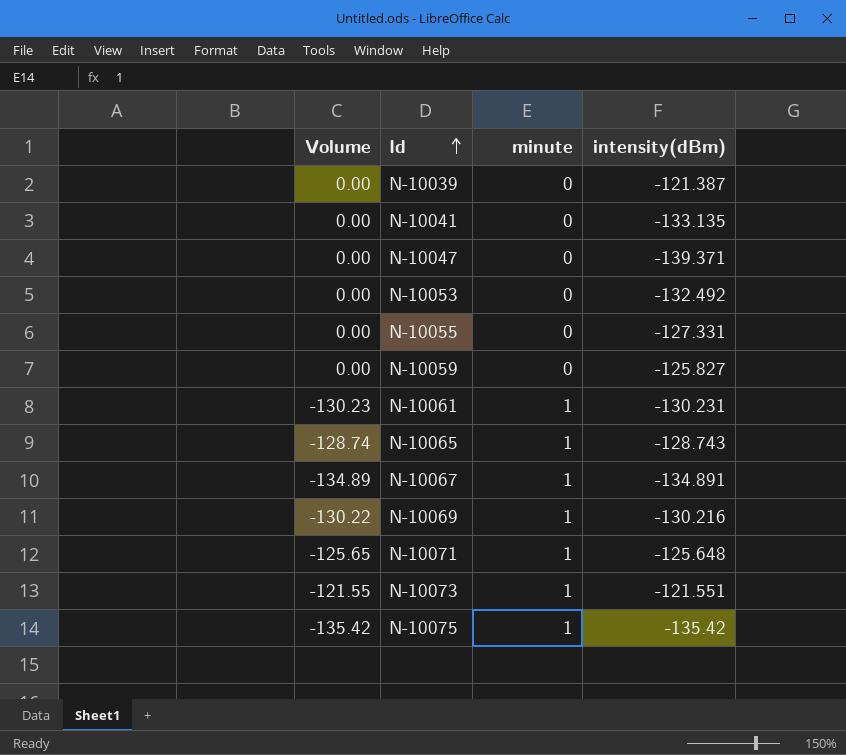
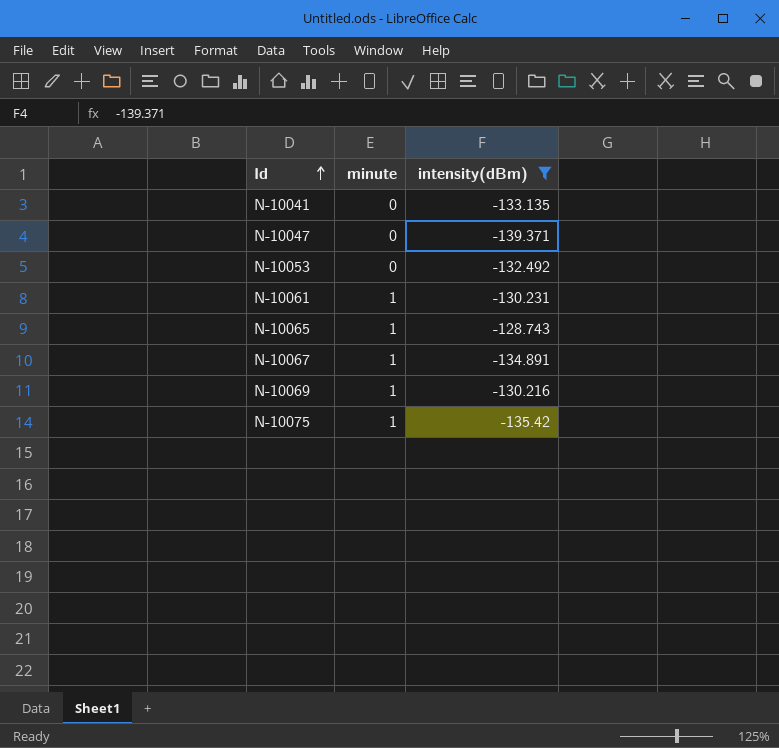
filter: none -> intensity(dBm) <= -128.743
column Volume | formula: [minute] * [intensity(dBm)] -> none

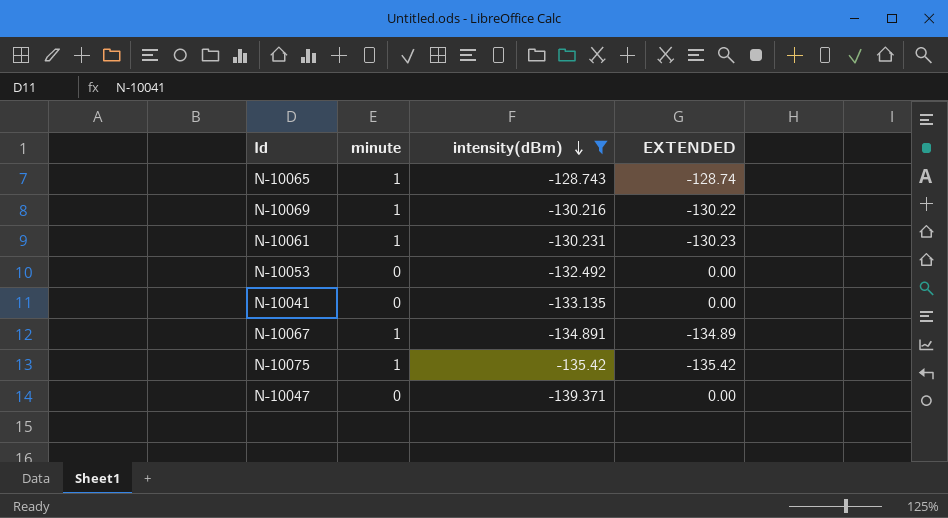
row order: Id ascending -> intensity(dBm) descending
column EXTENDED | formula: none -> [minute] * [intensity(dBm)]

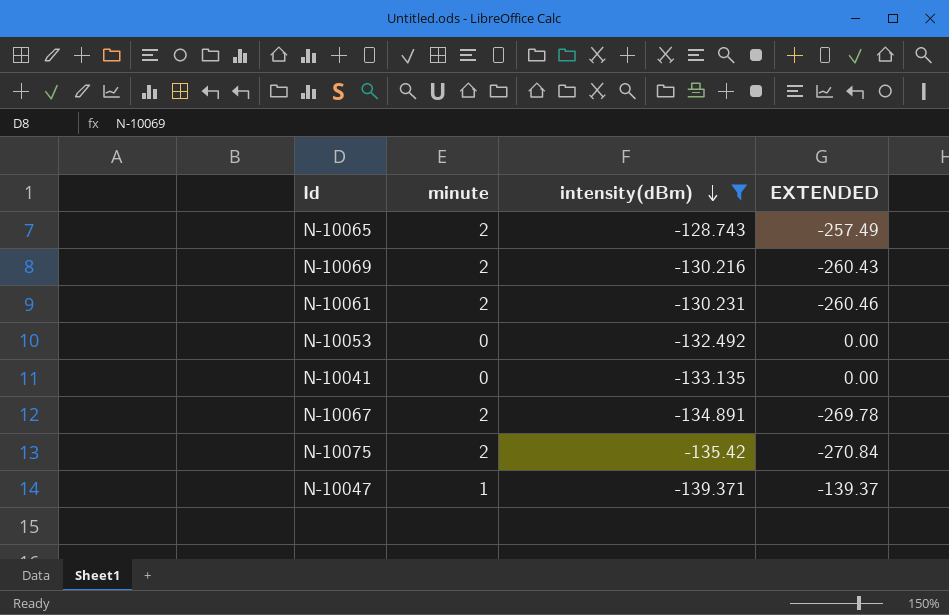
N-10065 | minute: 1 -> 2
N-10065 | EXTENDED: -128.74 -> -257.49
N-10069 | minute: 1 -> 2
N-10069 | EXTENDED: -130.22 -> -260.43
N-10061 | minute: 1 -> 2
N-10061 | EXTENDED: -130.23 -> -260.46
N-10067 | minute: 1 -> 2
N-10067 | EXTENDED: -134.89 -> -269.78
N-10075 | minute: 1 -> 2
N-10075 | EXTENDED: -135.42 -> -270.84
N-10047 | minute: 0 -> 1
N-10047 | EXTENDED: 0.00 -> -139.37

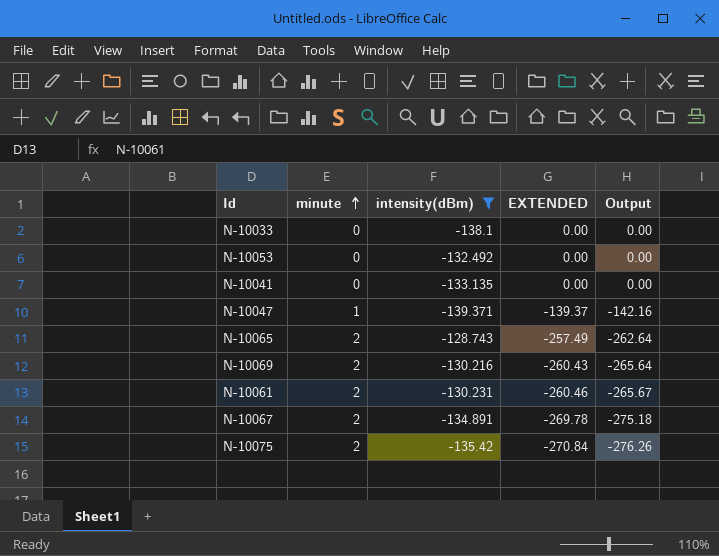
row order: intensity(dBm) descending -> minute ascending
column Output | formula: none -> [EXTENDED] * 1.02
row N-10033: none -> 0 | -138.1 | 0.00 | 0.00

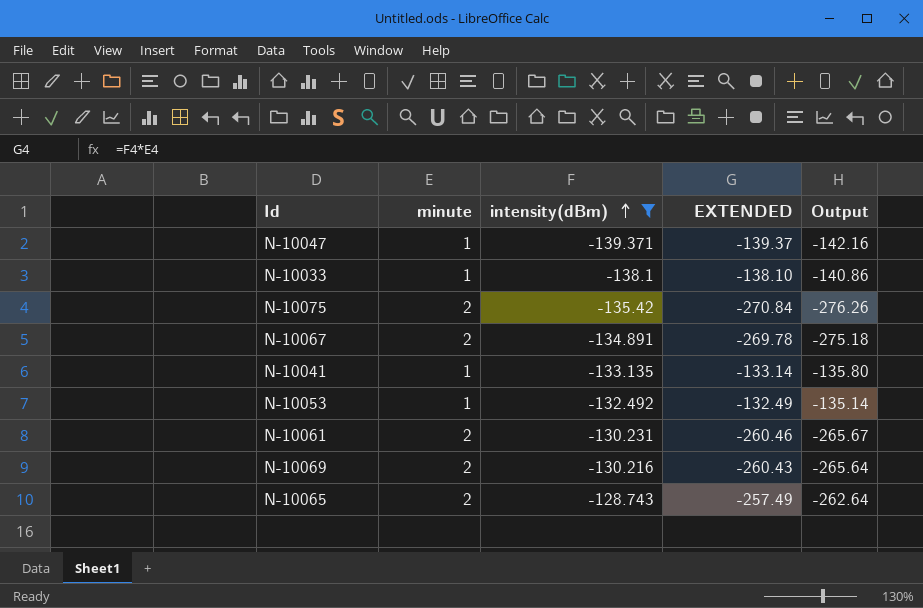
row order: minute ascending -> intensity(dBm) ascending
N-10033 | minute: 0 -> 1
N-10033 | EXTENDED: 0.00 -> -138.10
N-10033 | Output: 0.00 -> -140.86
N-10041 | minute: 0 -> 1
N-10041 | EXTENDED: 0.00 -> -133.14
N-10041 | Output: 0.00 -> -135.80
N-10053 | minute: 0 -> 1
N-10053 | EXTENDED: 0.00 -> -132.49
N-10053 | Output: 0.00 -> -135.14

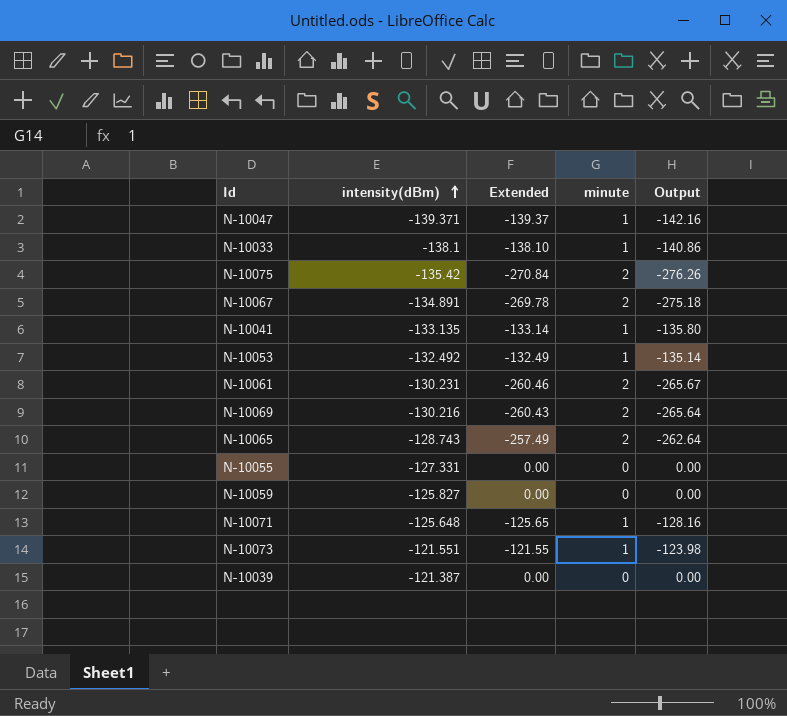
filter: intensity(dBm) <= -128.743 -> none
column name: EXTENDED -> Extended
column minute | position: 2 -> 4

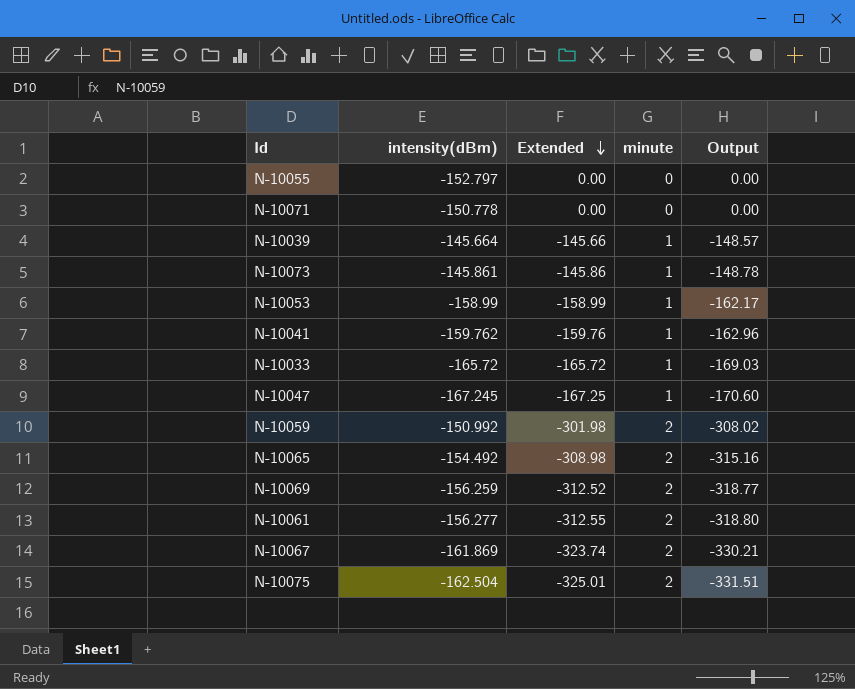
row order: intensity(dBm) ascending -> Extended descending
N-10055 | intensity(dBm): -127.331 -> -152.797
N-10071 | intensity(dBm): -125.648 -> -150.778
N-10071 | Extended: -125.65 -> 0.00
N-10071 | minute: 1 -> 0
N-10071 | Output: -128.16 -> 0.00
N-10039 | intensity(dBm): -121.387 -> -145.664
N-10039 | Extended: 0.00 -> -145.66
N-10039 | minute: 0 -> 1
N-10039 | Output: 0.00 -> -148.57
N-10073 | intensity(dBm): -121.551 -> -145.861
N-10073 | Extended: -121.55 -> -145.86
N-10073 | Output: -123.98 -> -148.78
N-10053 | intensity(dBm): -132.492 -> -158.99
N-10053 | Extended: -132.49 -> -158.99
N-10053 | Output: -135.14 -> -162.17
N-10041 | intensity(dBm): -133.135 -> -159.762
N-10041 | Extended: -133.14 -> -159.76
N-10041 | Output: -135.80 -> -162.96
N-10033 | intensity(dBm): -138.1 -> -165.72
N-10033 | Extended: -138.10 -> -165.72
N-10033 | Output: -140.86 -> -169.03
N-10047 | intensity(dBm): -139.371 -> -167.245
N-10047 | Extended: -139.37 -> -167.25
N-10047 | Output: -142.16 -> -170.60
N-10059 | intensity(dBm): -125.827 -> -150.992
N-10059 | Extended: 0.00 -> -301.98
N-10059 | minute: 0 -> 2
N-10059 | Output: 0.00 -> -308.02
N-10065 | intensity(dBm): -128.743 -> -154.492
N-10065 | Extended: -257.49 -> -308.98
N-10065 | Output: -262.64 -> -315.16
N-10069 | intensity(dBm): -130.216 -> -156.259
N-10069 | Extended: -260.43 -> -312.52
N-10069 | Output: -265.64 -> -318.77
N-10061 | intensity(dBm): -130.231 -> -156.277
N-10061 | Extended: -260.46 -> -312.55
N-10061 | Output: -265.67 -> -318.80
N-10067 | intensity(dBm): -134.891 -> -161.869
N-10067 | Extended: -269.78 -> -323.74
N-10067 | Output: -275.18 -> -330.21
N-10075 | intensity(dBm): -135.42 -> -162.504
N-10075 | Extended: -270.84 -> -325.01
N-10075 | Output: -276.26 -> -331.51

